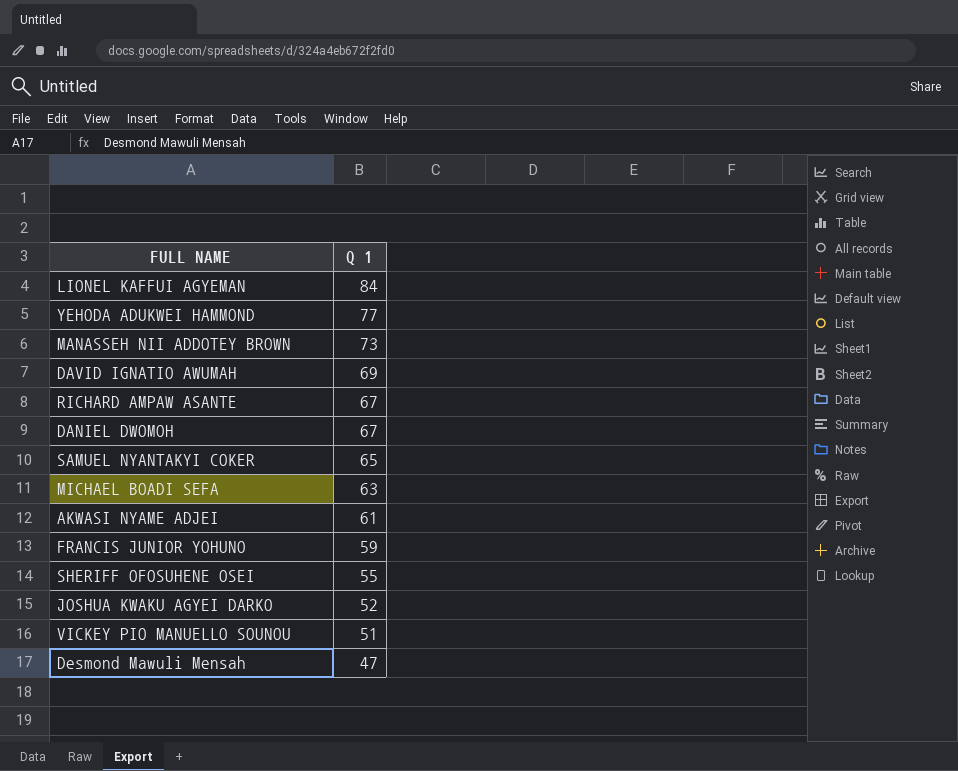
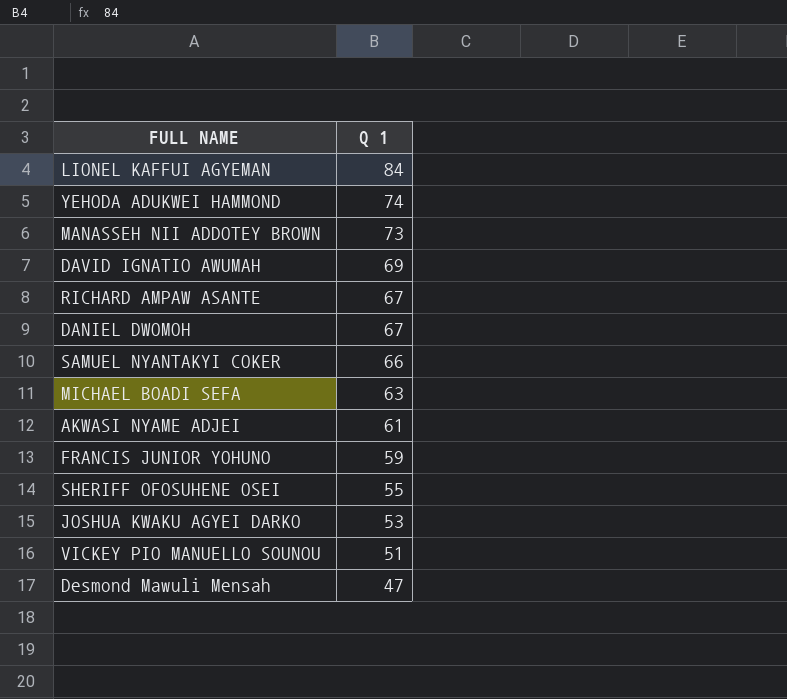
YEHODA ADUKWEI HAMMOND | Q 1: 77 -> 74
SAMUEL NYANTAKYI COKER | Q 1: 65 -> 66
JOSHUA KWAKU AGYEI DARKO | Q 1: 52 -> 53

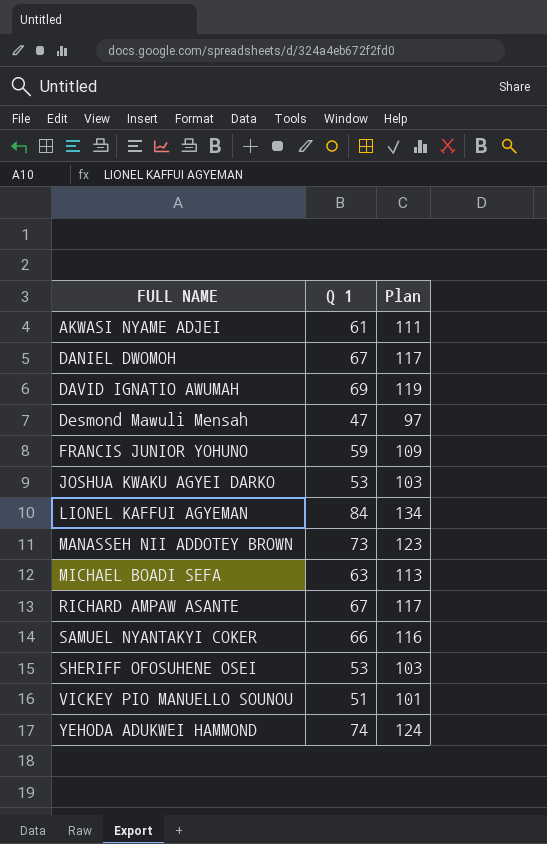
row order: Q 1 descending -> FULL NAME ascending
column Plan | formula: none -> [Q 1] + 50
SHERIFF OFOSUHENE OSEI | Q 1: 55 -> 53

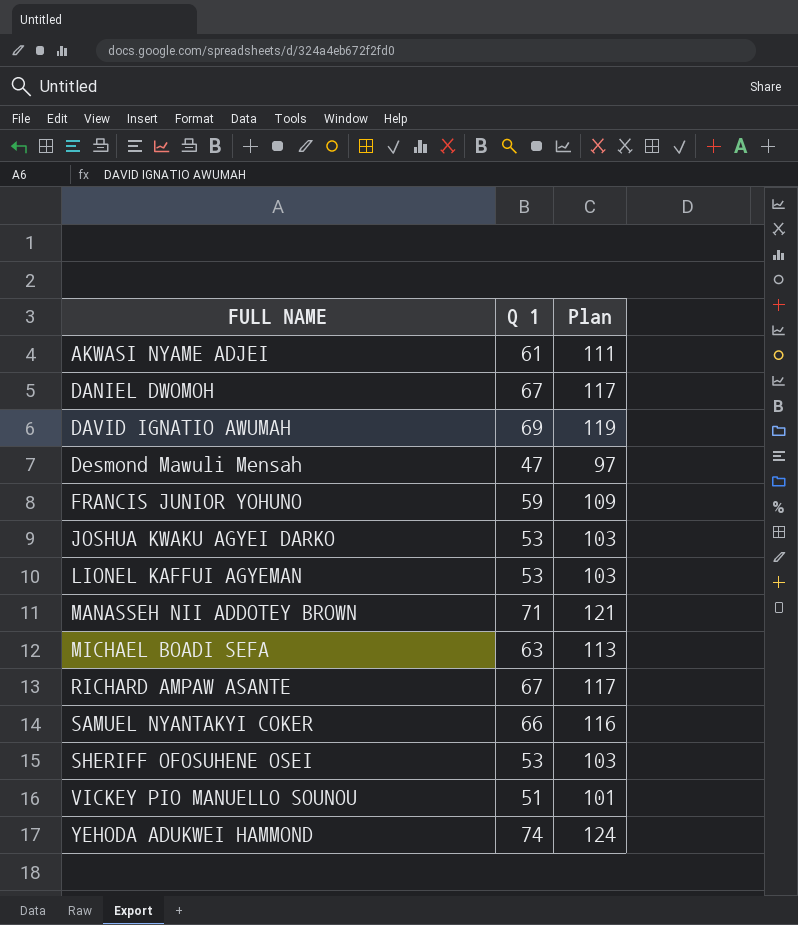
LIONEL KAFFUI AGYEMAN | Q 1: 84 -> 53
LIONEL KAFFUI AGYEMAN | Plan: 134 -> 103
MANASSEH NII ADDOTEY BROWN | Q 1: 73 -> 71
MANASSEH NII ADDOTEY BROWN | Plan: 123 -> 121

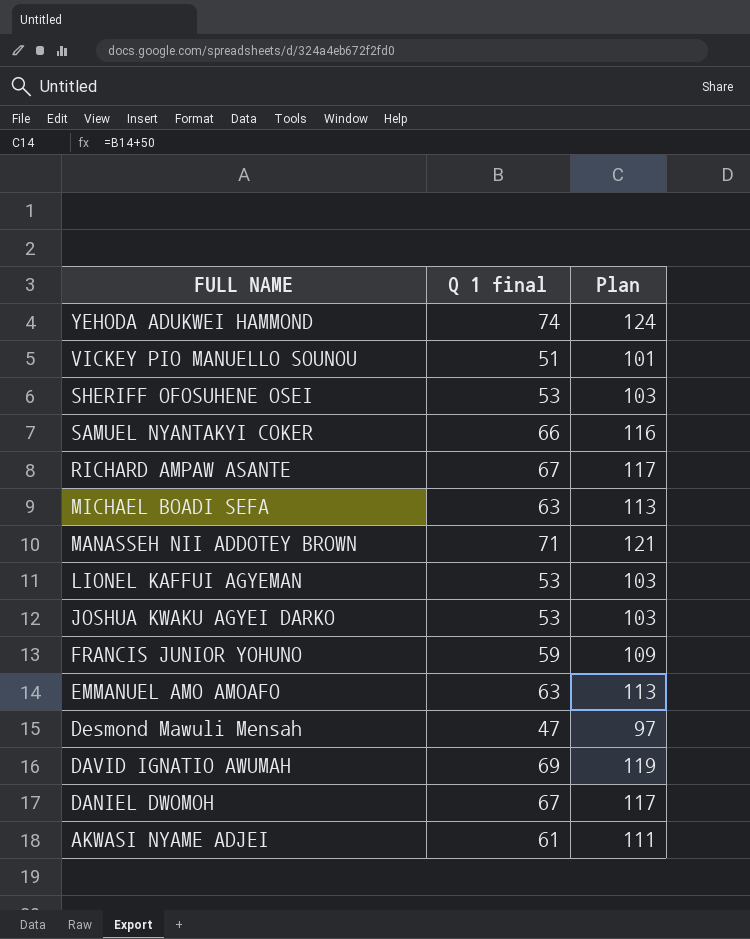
row order: FULL NAME ascending -> FULL NAME descending
column name: Q 1 -> Q 1 final
row EMMANUEL AMO AMOAFO: none -> 63 | 113

